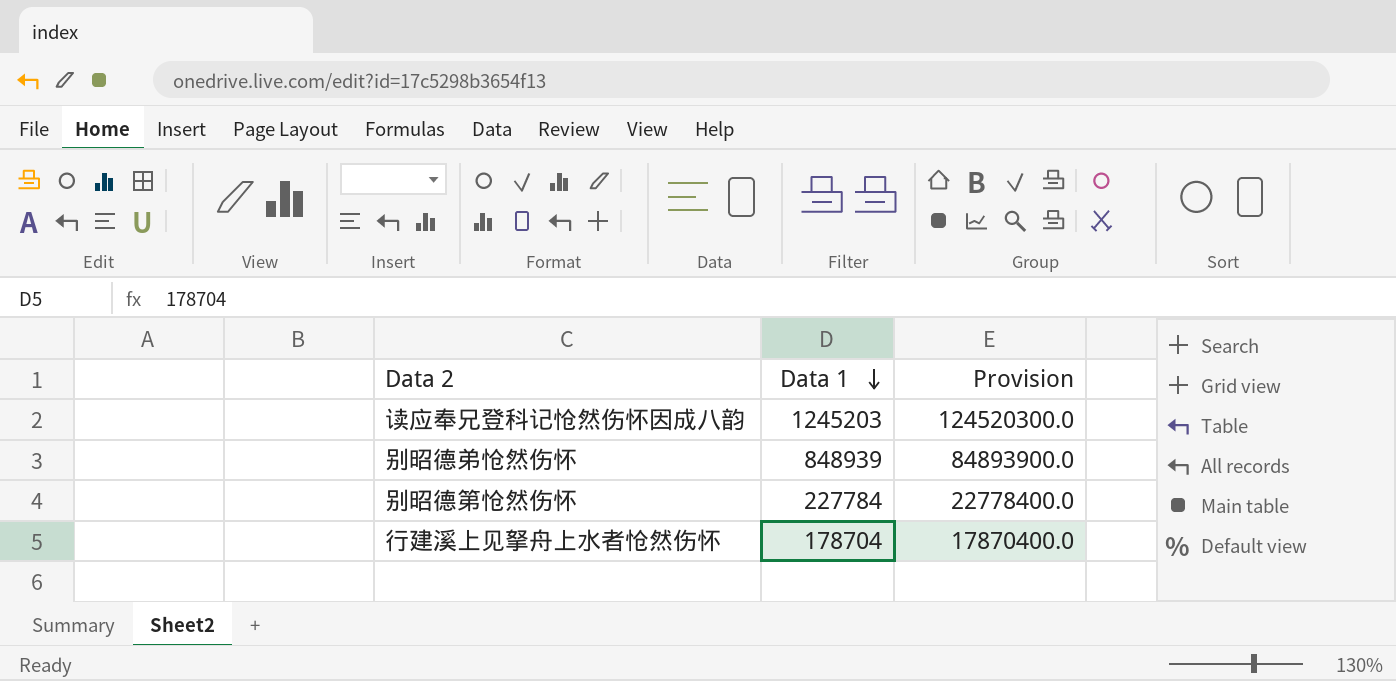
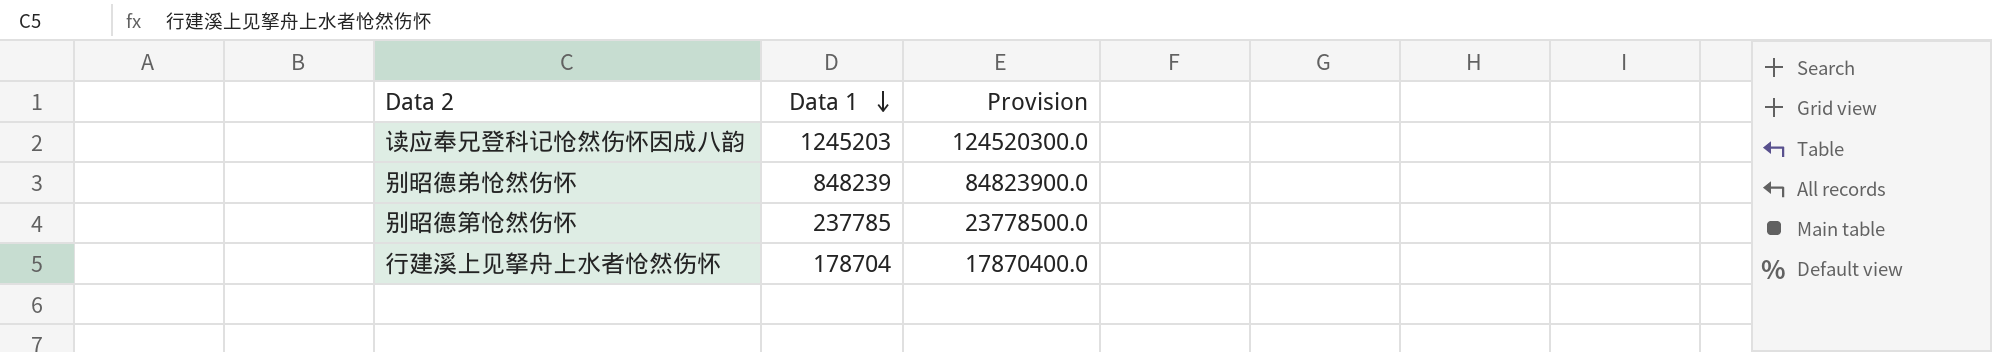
别昭德弟怆然伤怀 | Data 1: 848939 -> 848239
别昭德弟怆然伤怀 | Provision: 84893900.0 -> 84823900.0
别昭德第怆然伤怀 | Data 1: 227784 -> 237785
别昭德第怆然伤怀 | Provision: 22778400.0 -> 23778500.0

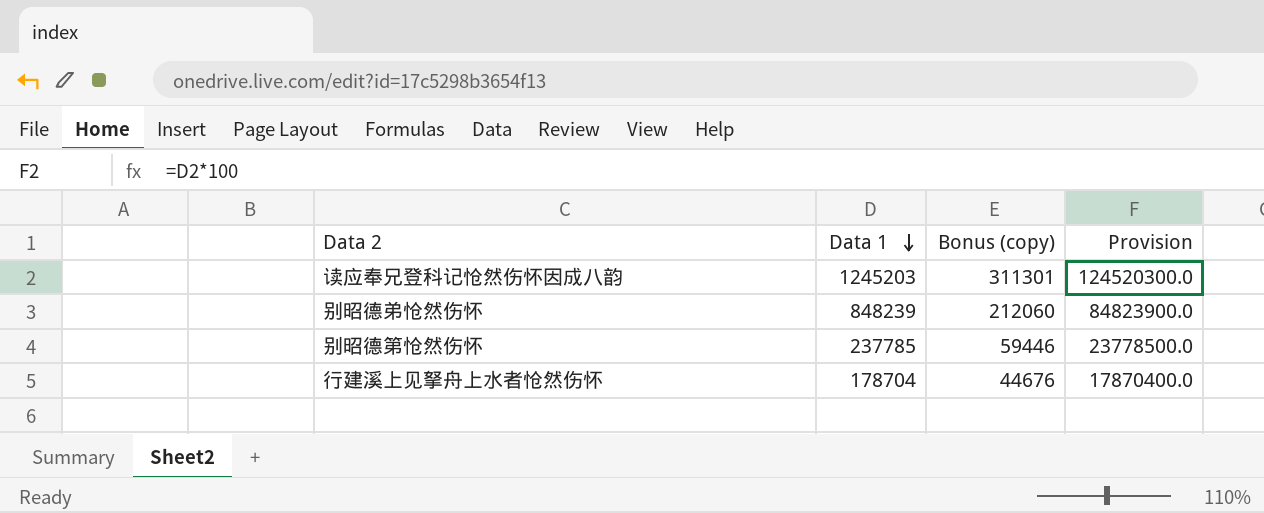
column Bonus (copy) | formula: none -> [Data 1] * 0.25

